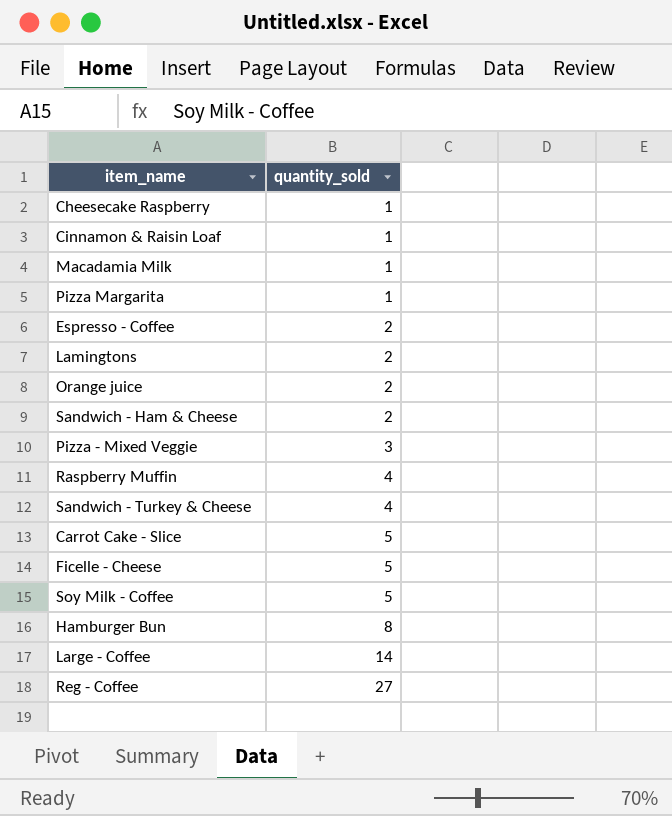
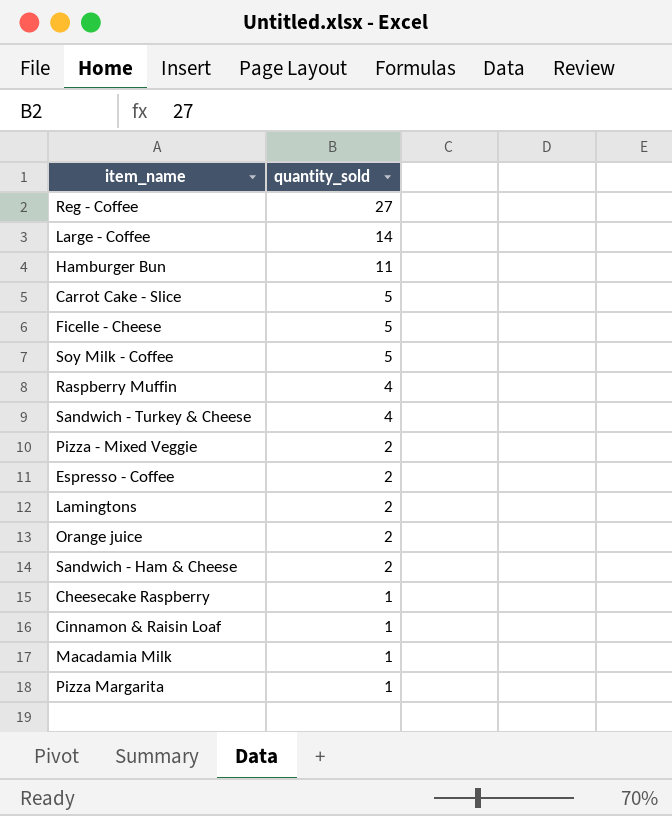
row order: quantity_sold ascending -> quantity_sold descending
Hamburger Bun | quantity_sold: 8 -> 11
Pizza - Mixed Veggie | quantity_sold: 3 -> 2

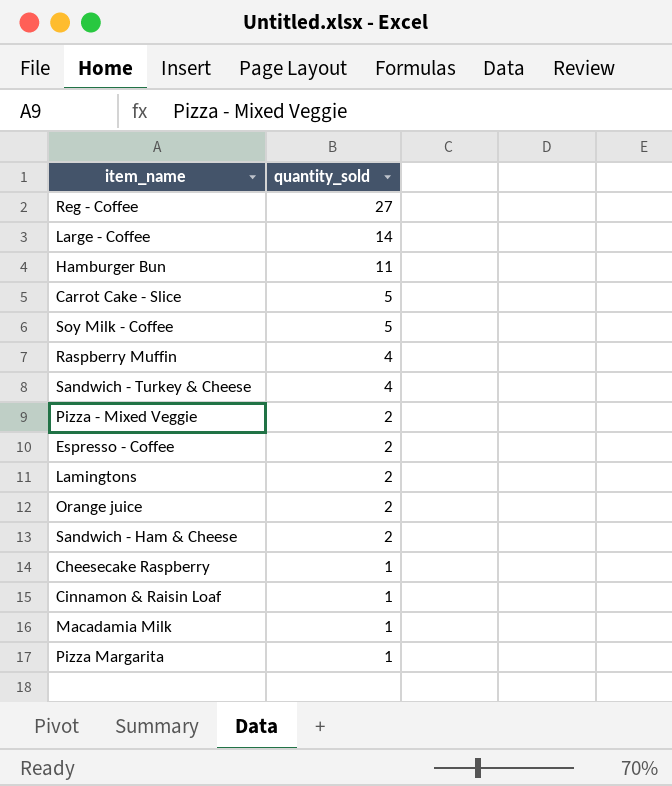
row Ficelle - Cheese: 5 -> none

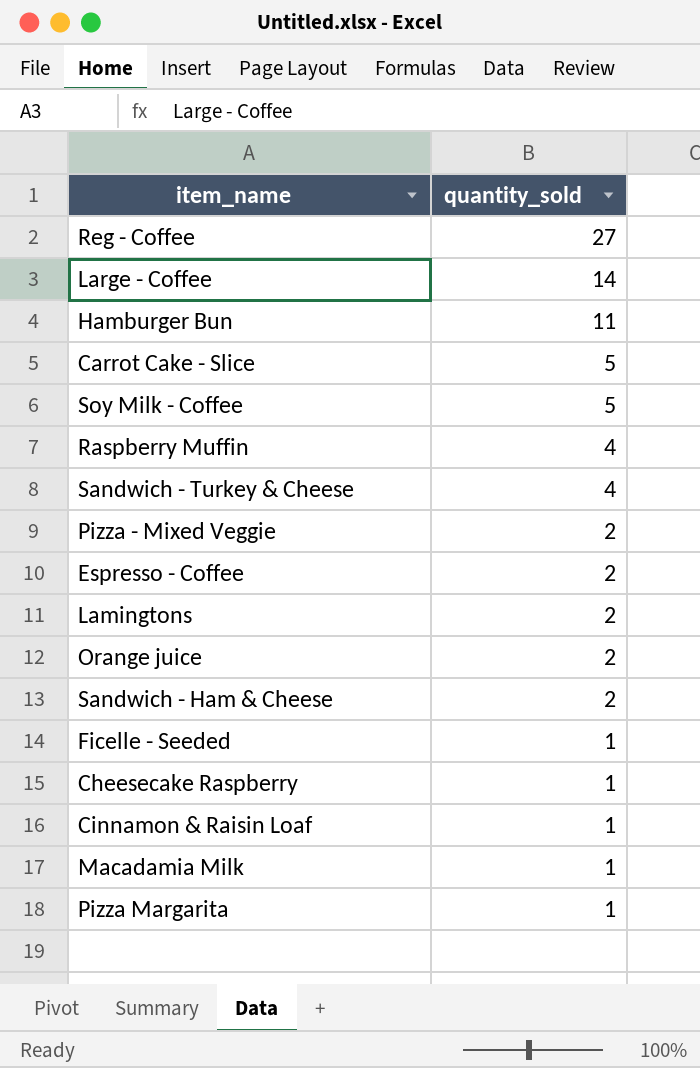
row Ficelle - Seeded: none -> 1

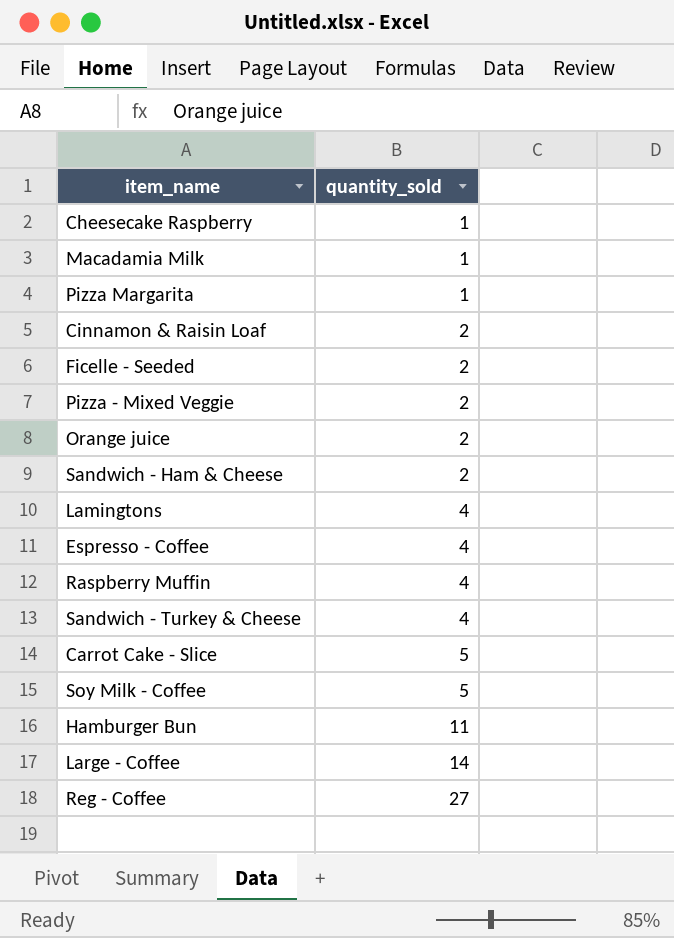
row order: quantity_sold descending -> quantity_sold ascending
Cinnamon & Raisin Loaf | quantity_sold: 1 -> 2
Ficelle - Seeded | quantity_sold: 1 -> 2
Lamingtons | quantity_sold: 2 -> 4
Espresso - Coffee | quantity_sold: 2 -> 4

